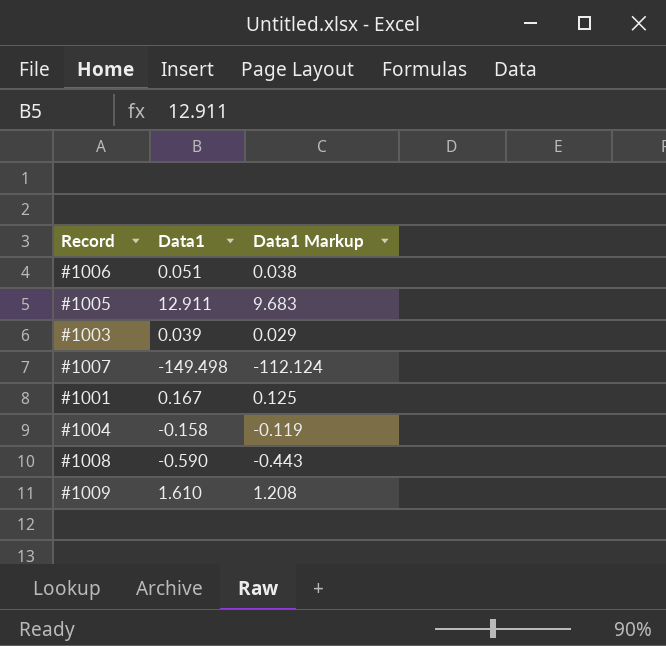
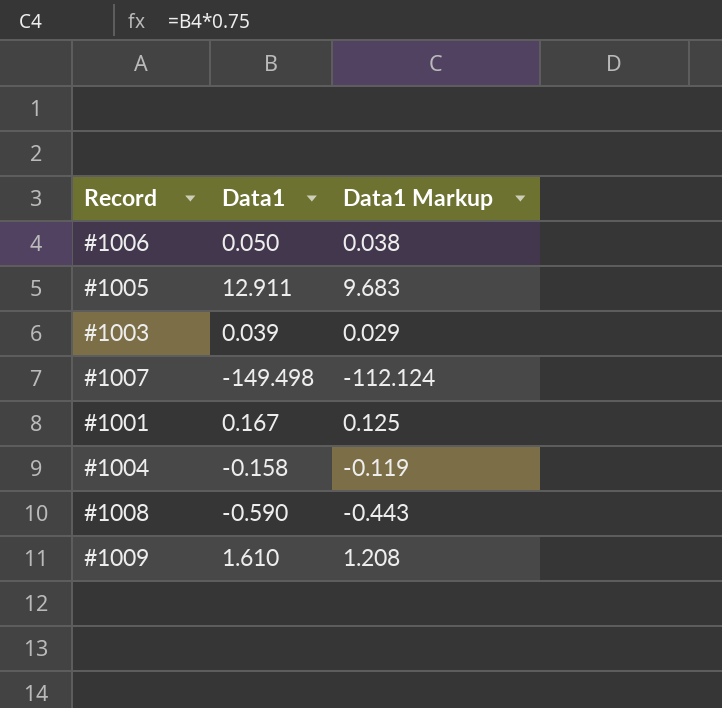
#1006 | Data1: 0.051 -> 0.050

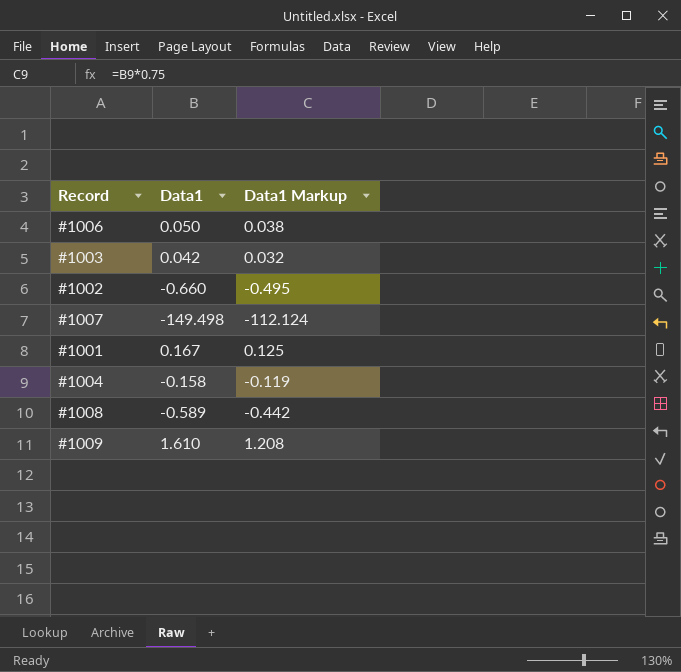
row #1005: 12.911 | 9.683 -> none
#1003 | Data1: 0.039 -> 0.042
#1003 | Data1 Markup: 0.029 -> 0.032
row #1002: none -> -0.660 | -0.495
#1008 | Data1: -0.590 -> -0.589
#1008 | Data1 Markup: -0.443 -> -0.442

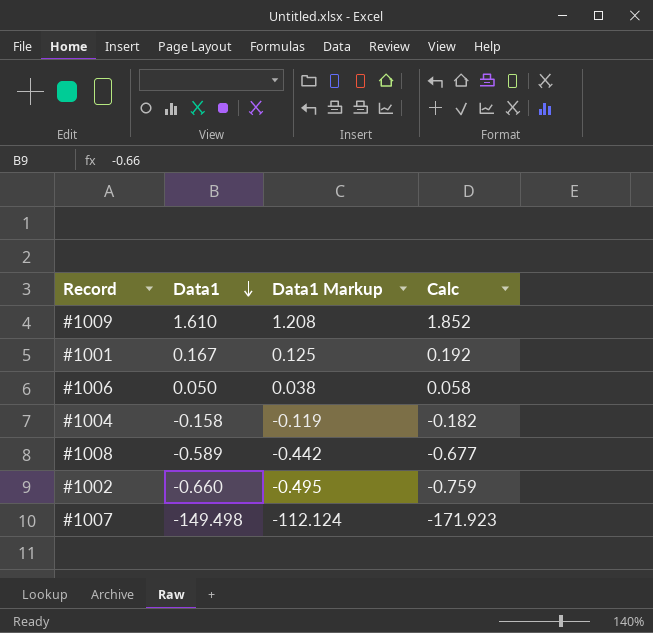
row order: none -> Data1 descending
column Calc | formula: none -> [Data1] * 1.15
row #1003: 0.042 | 0.032 -> none

